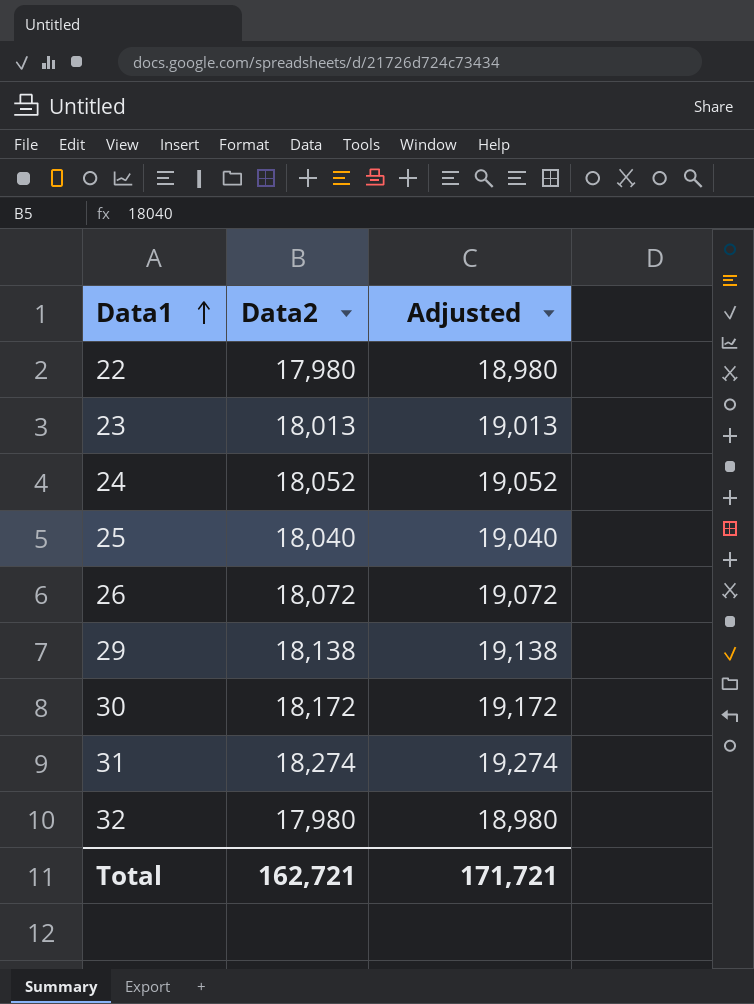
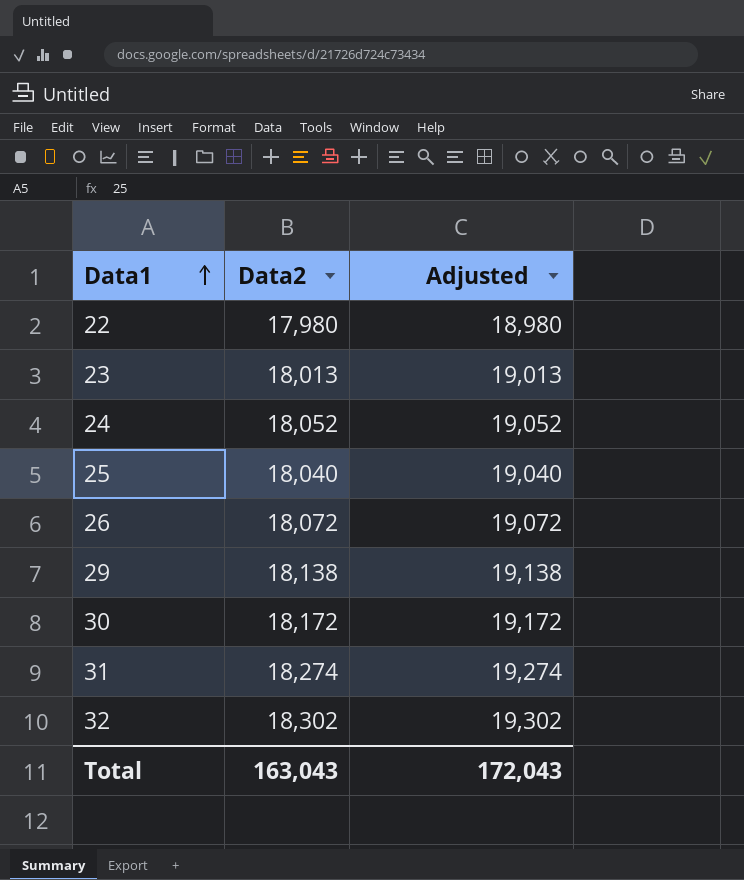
32 | Data2: 17,980 -> 18,302
32 | Adjusted: 18,980 -> 19,302
Total | Data2: 162,721 -> 163,043
Total | Adjusted: 171,721 -> 172,043

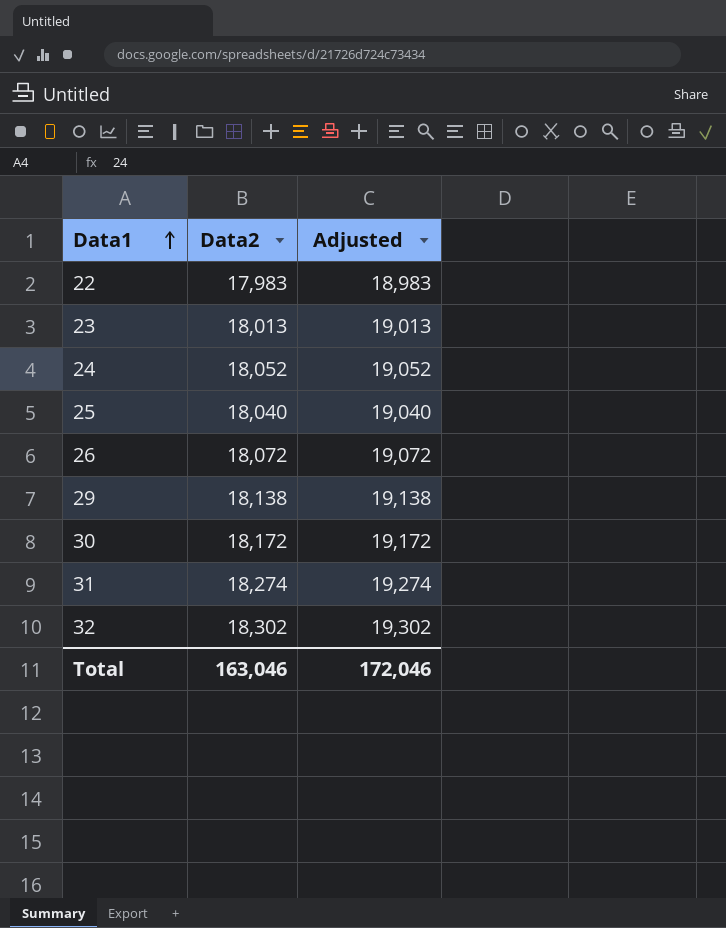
22 | Data2: 17,980 -> 17,983
22 | Adjusted: 18,980 -> 18,983
Total | Data2: 163,043 -> 163,046
Total | Adjusted: 172,043 -> 172,046

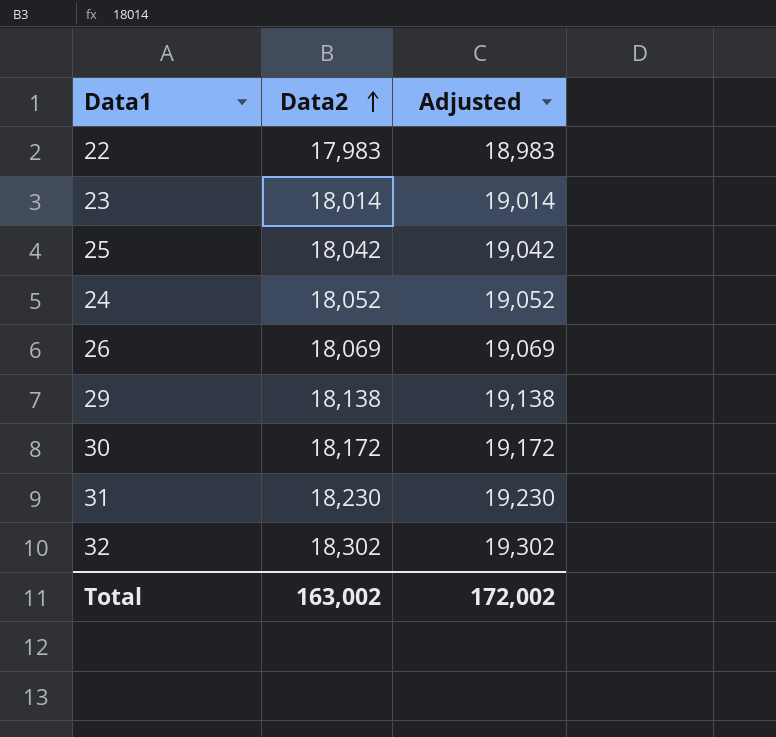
row order: Data1 ascending -> Data2 ascending
23 | Data2: 18,013 -> 18,014
23 | Adjusted: 19,013 -> 19,014
25 | Data2: 18,040 -> 18,042
25 | Adjusted: 19,040 -> 19,042
26 | Data2: 18,072 -> 18,069
26 | Adjusted: 19,072 -> 19,069
31 | Data2: 18,274 -> 18,230
31 | Adjusted: 19,274 -> 19,230
Total | Data2: 163,046 -> 163,002
Total | Adjusted: 172,046 -> 172,002

